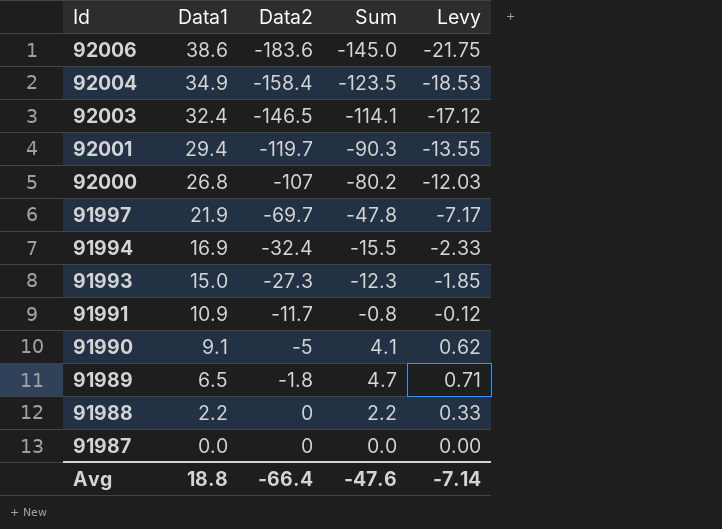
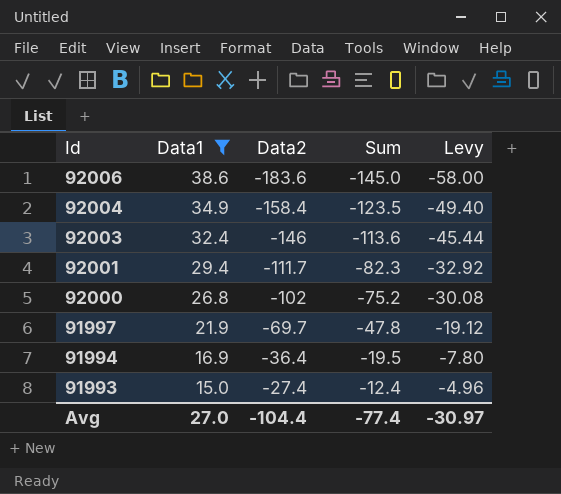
filter: none -> Data1 >= 15.0
column Levy | formula: [Sum] * 0.15 -> [Sum] * 0.4
92003 | Data2: -146.5 -> -146
92003 | Sum: -114.1 -> -113.6
92001 | Data2: -119.7 -> -111.7
92001 | Sum: -90.3 -> -82.3
92000 | Data2: -107 -> -102
92000 | Sum: -80.2 -> -75.2
91994 | Data2: -32.4 -> -36.4
91994 | Sum: -15.5 -> -19.5
91993 | Data2: -27.3 -> -27.4
91993 | Sum: -12.3 -> -12.4
Avg | Data1: 18.8 -> 27.0
Avg | Data2: -66.4 -> -104.4
Avg | Sum: -47.6 -> -77.4
Avg | Levy: -7.14 -> -30.97

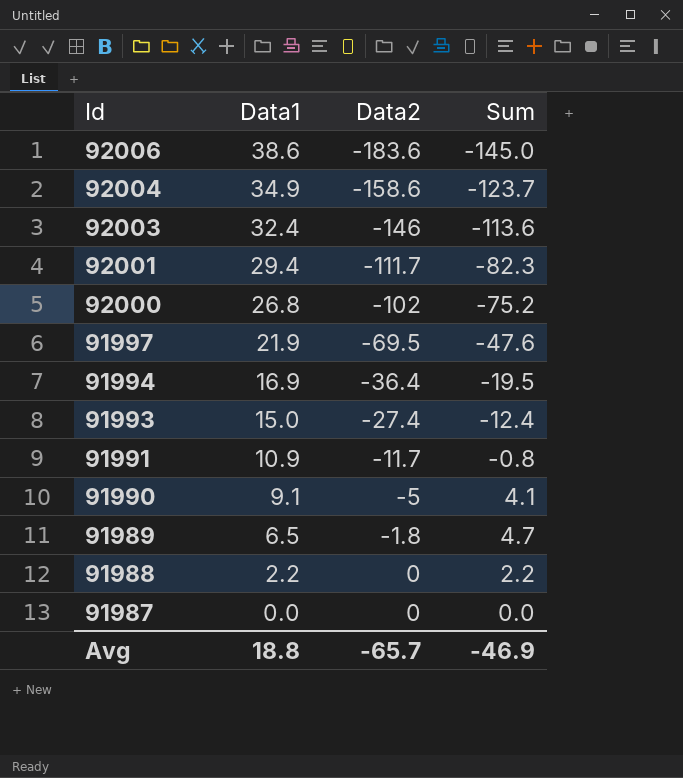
filter: Data1 >= 15.0 -> none
column Levy | formula: [Sum] * 0.4 -> none
92004 | Data2: -158.4 -> -158.6
92004 | Sum: -123.5 -> -123.7
91997 | Data2: -69.7 -> -69.5
91997 | Sum: -47.8 -> -47.6
Avg | Data1: 27.0 -> 18.8
Avg | Data2: -104.4 -> -65.7
Avg | Sum: -77.4 -> -46.9

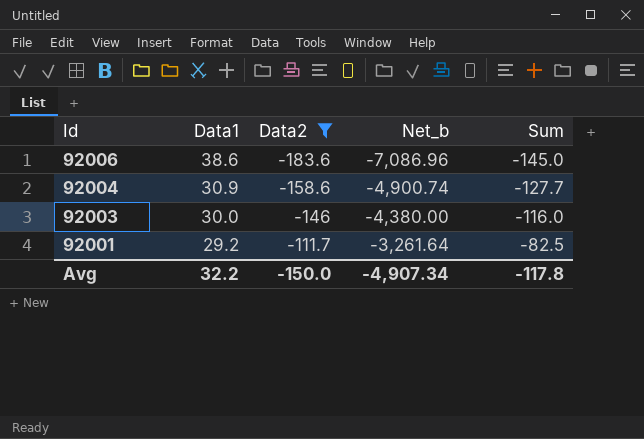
filter: none -> Data2 <= -111.7
column Net_b | formula: none -> [Data1] * [Data2]
92004 | Data1: 34.9 -> 30.9
92004 | Sum: -123.7 -> -127.7
92003 | Data1: 32.4 -> 30.0
92003 | Sum: -113.6 -> -116.0
92001 | Data1: 29.4 -> 29.2
92001 | Sum: -82.3 -> -82.5
Avg | Data1: 18.8 -> 32.2
Avg | Data2: -65.7 -> -150.0
Avg | Sum: -46.9 -> -117.8

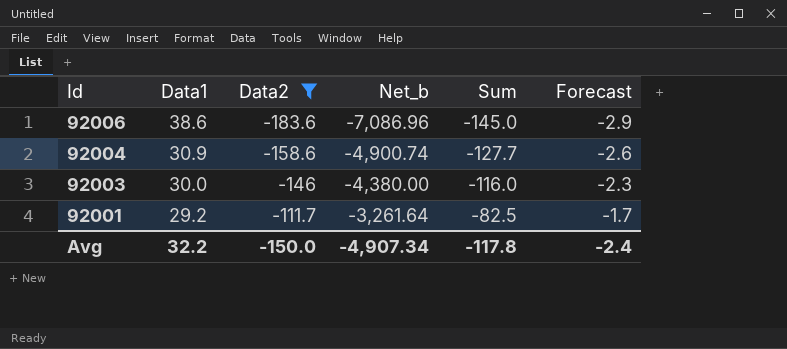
column Forecast | formula: none -> [Sum] * 0.02

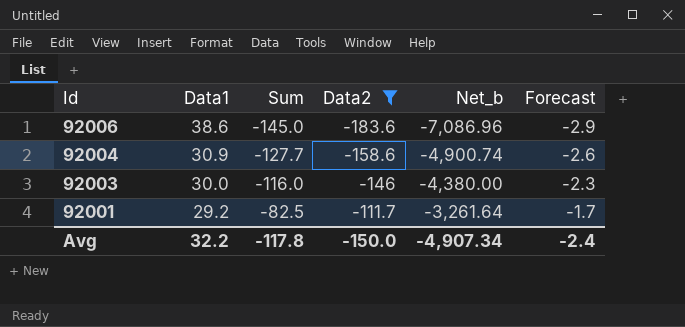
column Sum | position: 5 -> 3

